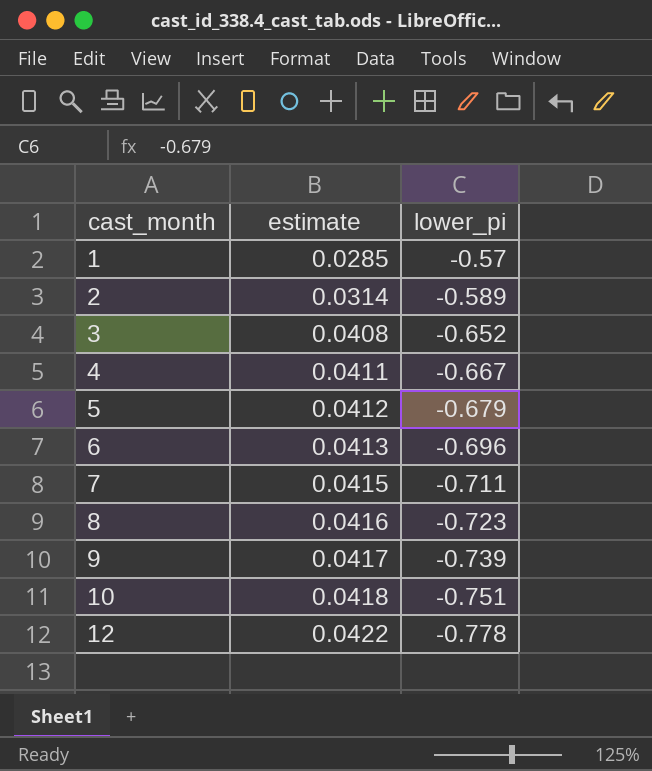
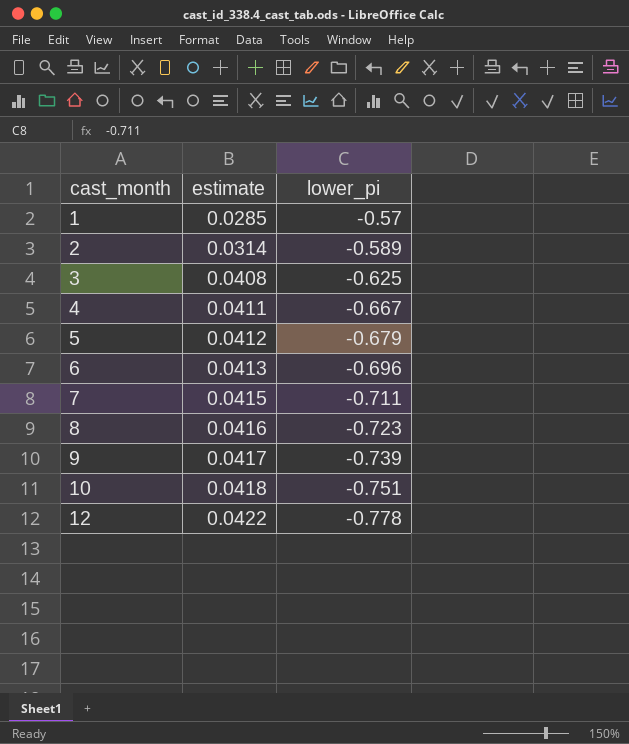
3 | lower_pi: -0.652 -> -0.625

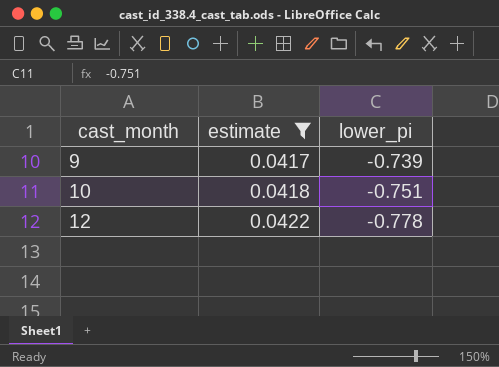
filter: none -> estimate >= 0.0417

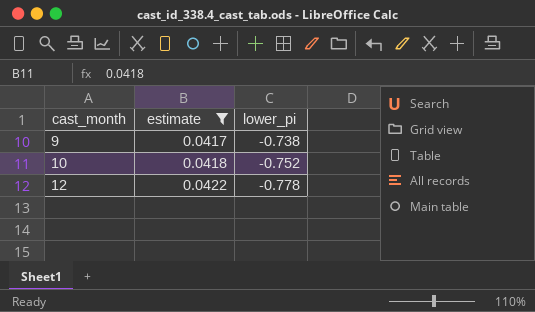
9 | lower_pi: -0.739 -> -0.738
10 | lower_pi: -0.751 -> -0.752

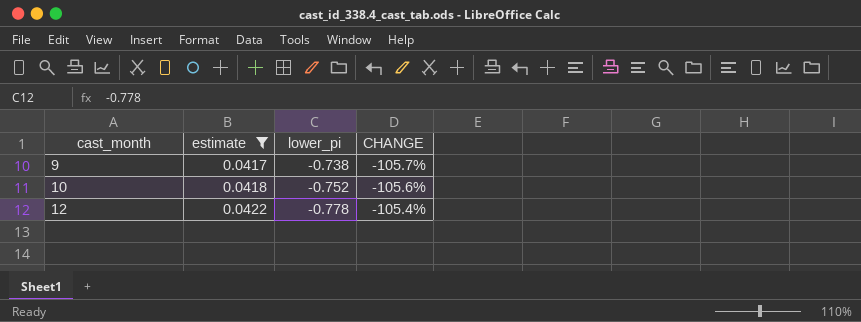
column CHANGE | formula: none -> ([estimate] - [lower_pi]) / [lower_pi]

